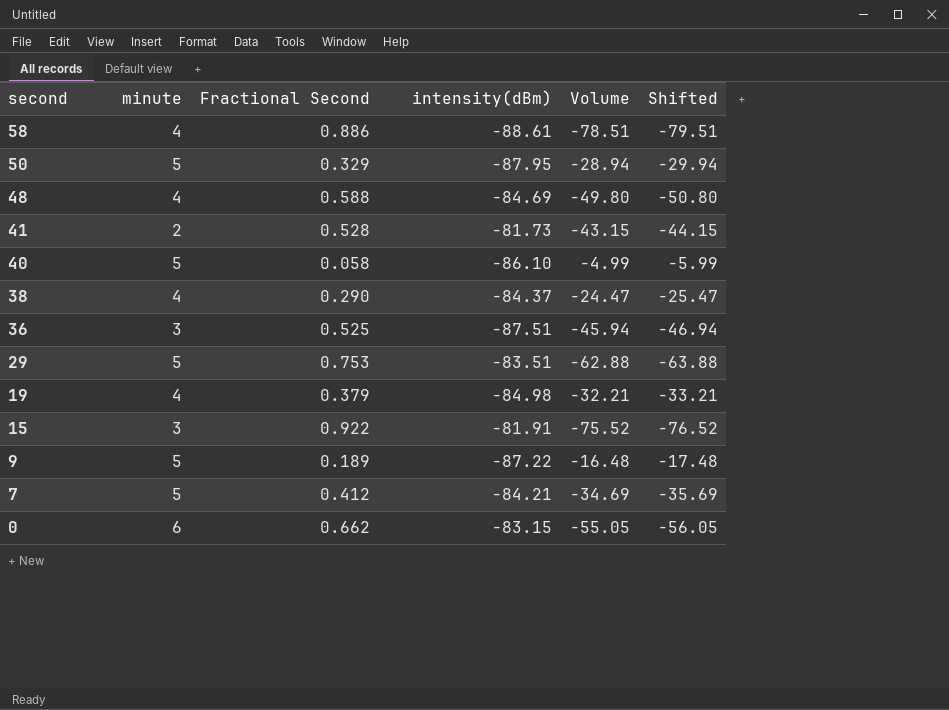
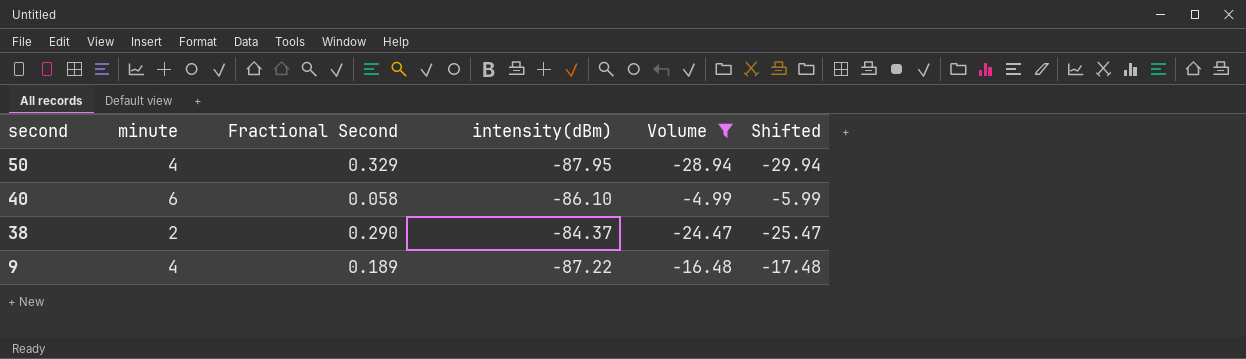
filter: none -> Volume >= -28.94
50 | minute: 5 -> 4
40 | minute: 5 -> 6
38 | minute: 4 -> 2
9 | minute: 5 -> 4

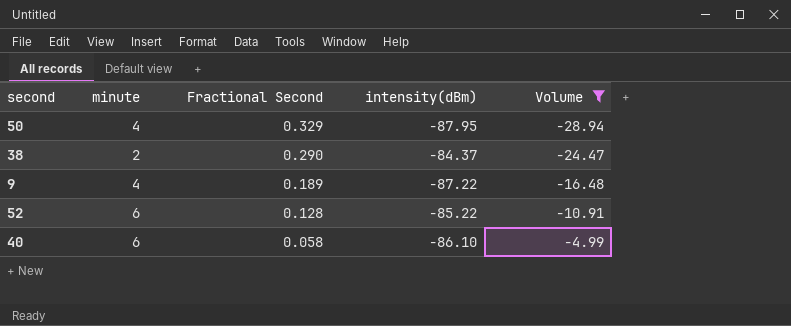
row order: second descending -> Fractional Second descending
column Shifted | formula: [Volume] - 1 -> none
row 52: none -> 6 | 0.128 | -85.22 | -10.91

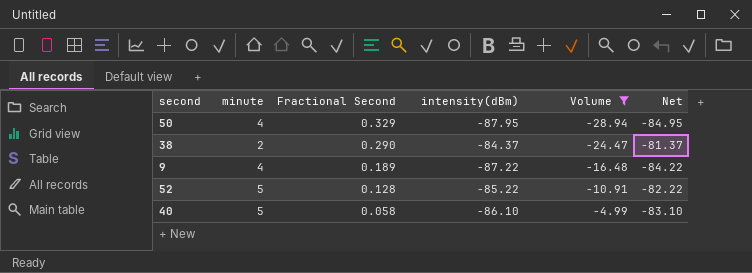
column Net | formula: none -> [intensity(dBm)] + 3
52 | minute: 6 -> 5
40 | minute: 6 -> 5

